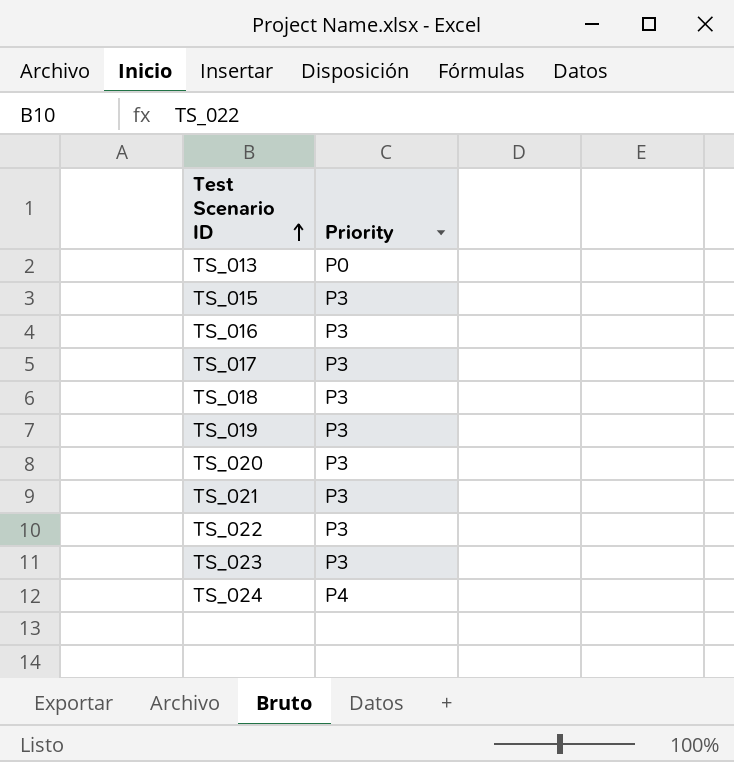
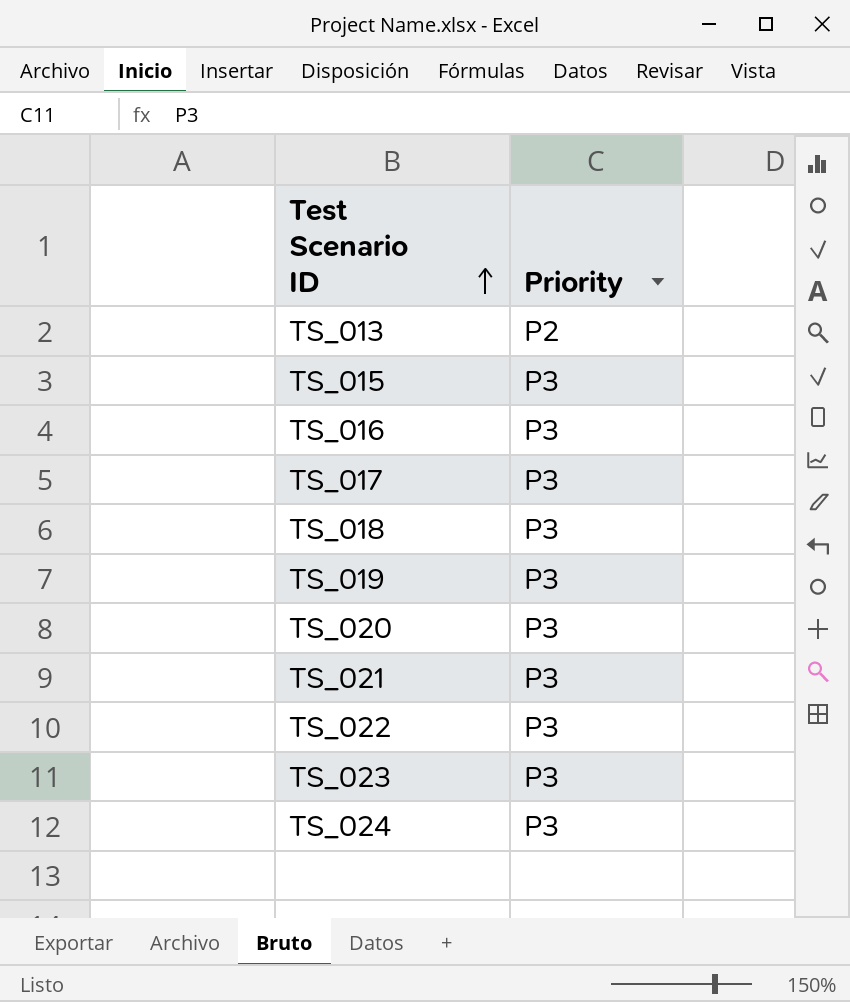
TS_013 | Priority: P0 -> P2
TS_024 | Priority: P4 -> P3

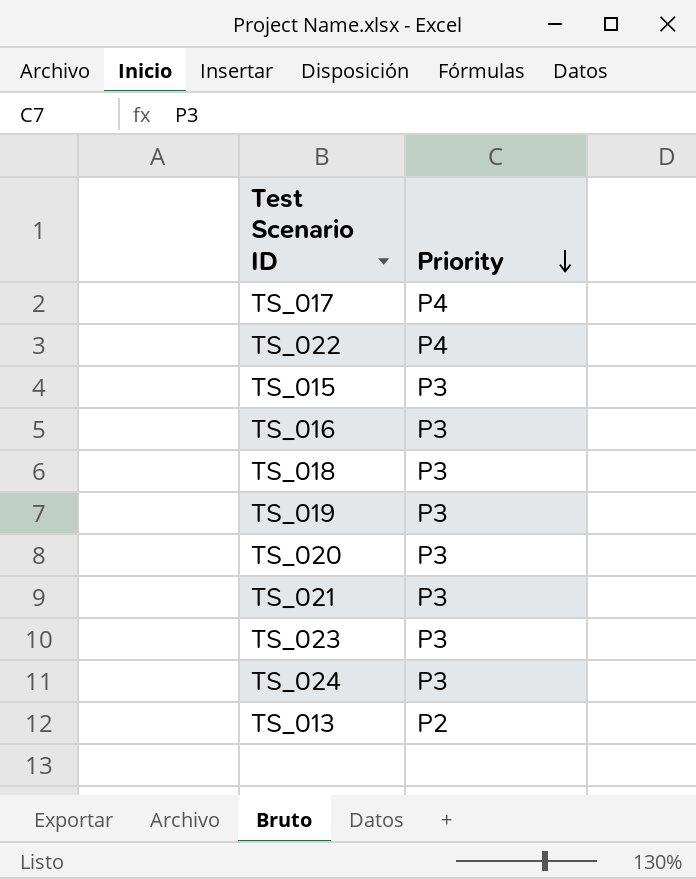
row order: Test Scenario ID ascending -> Priority descending
TS_017 | Priority: P3 -> P4
TS_022 | Priority: P3 -> P4

